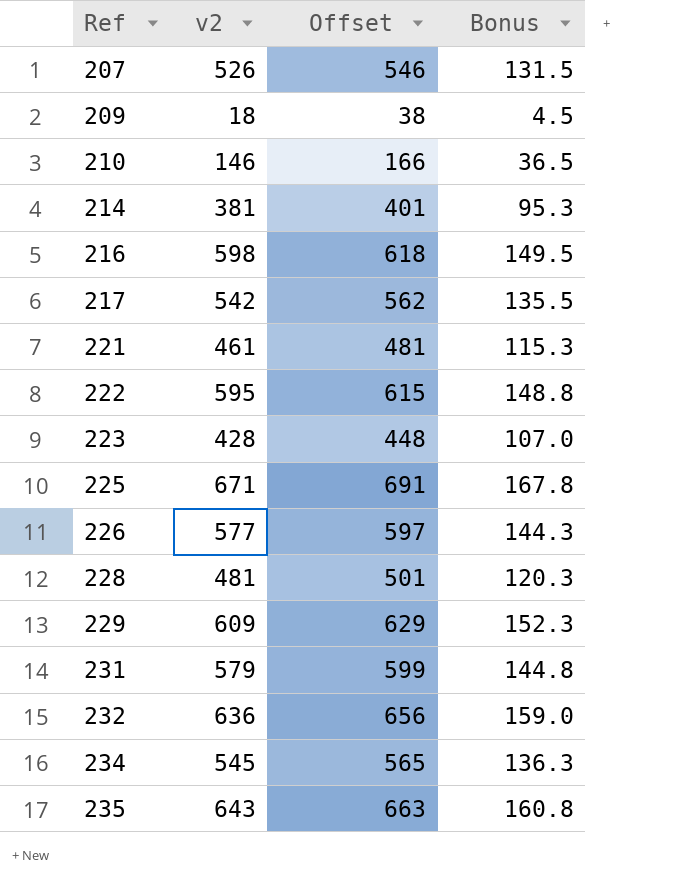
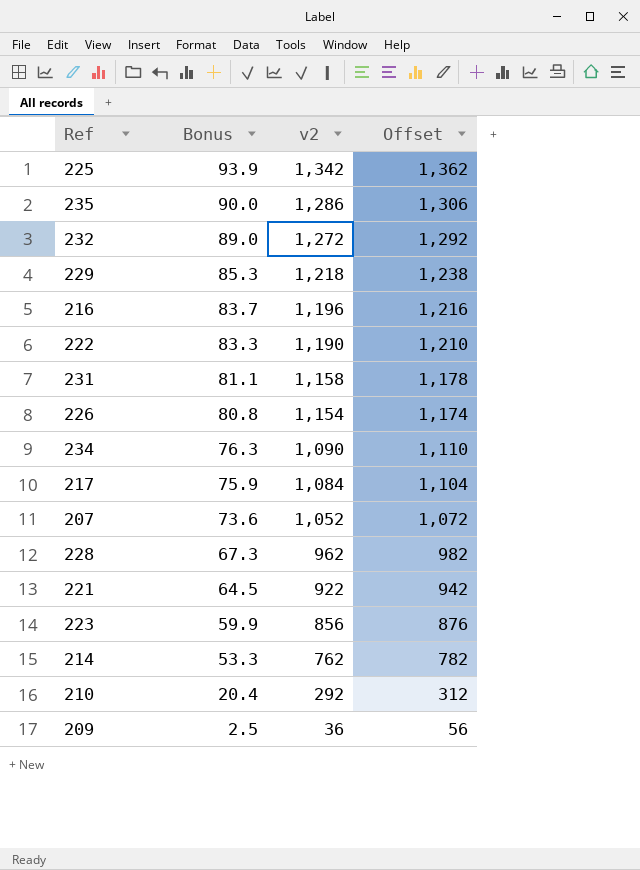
row order: Ref ascending -> Bonus descending
column Bonus | formula: [v2] * 0.25 -> [v2] * 0.07
column Bonus | position: 4 -> 2
225 | v2: 671 -> 1,342
225 | Offset: 691 -> 1,362
235 | v2: 643 -> 1,286
235 | Offset: 663 -> 1,306
232 | v2: 636 -> 1,272
232 | Offset: 656 -> 1,292
229 | v2: 609 -> 1,218
229 | Offset: 629 -> 1,238
216 | v2: 598 -> 1,196
216 | Offset: 618 -> 1,216
222 | v2: 595 -> 1,190
222 | Offset: 615 -> 1,210
231 | v2: 579 -> 1,158
231 | Offset: 599 -> 1,178
226 | v2: 577 -> 1,154
226 | Offset: 597 -> 1,174
234 | v2: 545 -> 1,090
234 | Offset: 565 -> 1,110
217 | v2: 542 -> 1,084
217 | Offset: 562 -> 1,104
207 | v2: 526 -> 1,052
207 | Offset: 546 -> 1,072
228 | v2: 481 -> 962
228 | Offset: 501 -> 982
221 | v2: 461 -> 922
221 | Offset: 481 -> 942
223 | v2: 428 -> 856
223 | Offset: 448 -> 876
214 | v2: 381 -> 762
214 | Offset: 401 -> 782
210 | v2: 146 -> 292
210 | Offset: 166 -> 312
209 | v2: 18 -> 36
209 | Offset: 38 -> 56

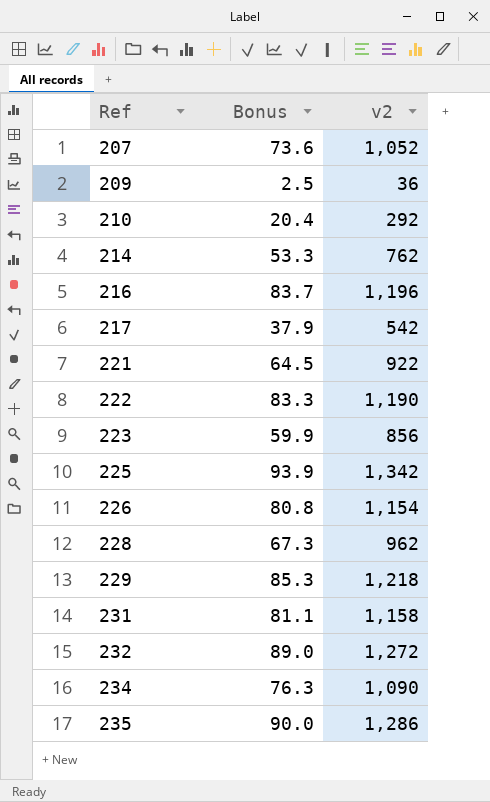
row order: Bonus descending -> Ref ascending
column Offset | formula: [v2] + 20 -> none
217 | Bonus: 75.9 -> 37.9
217 | v2: 1,084 -> 542

